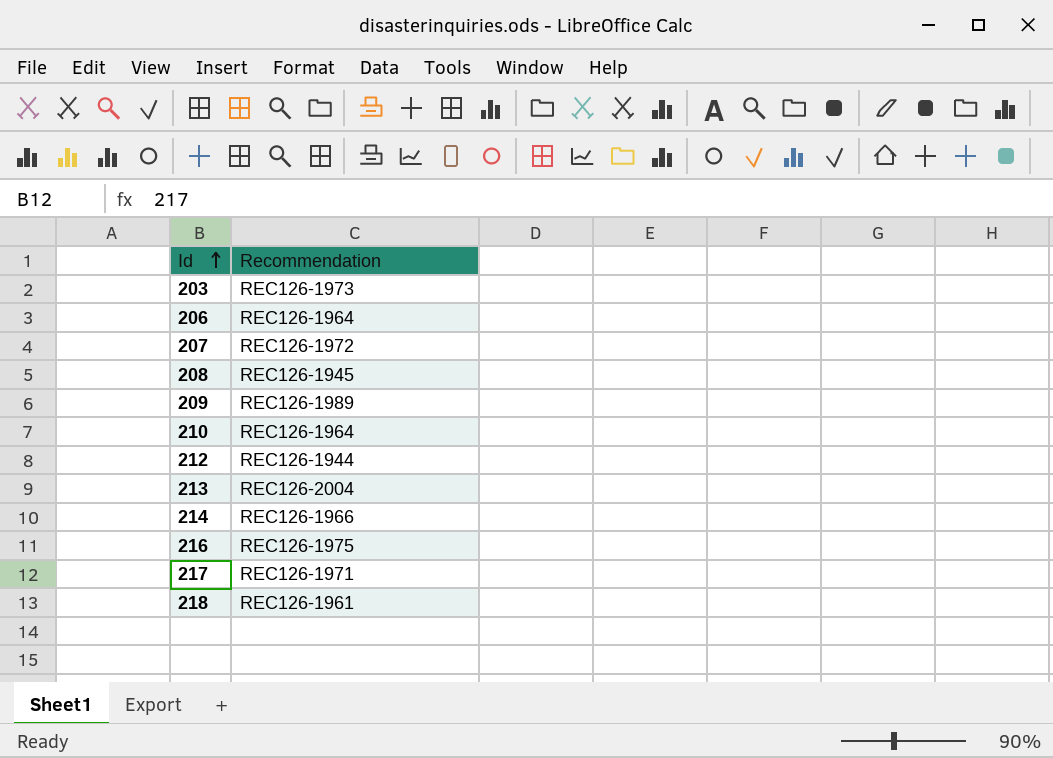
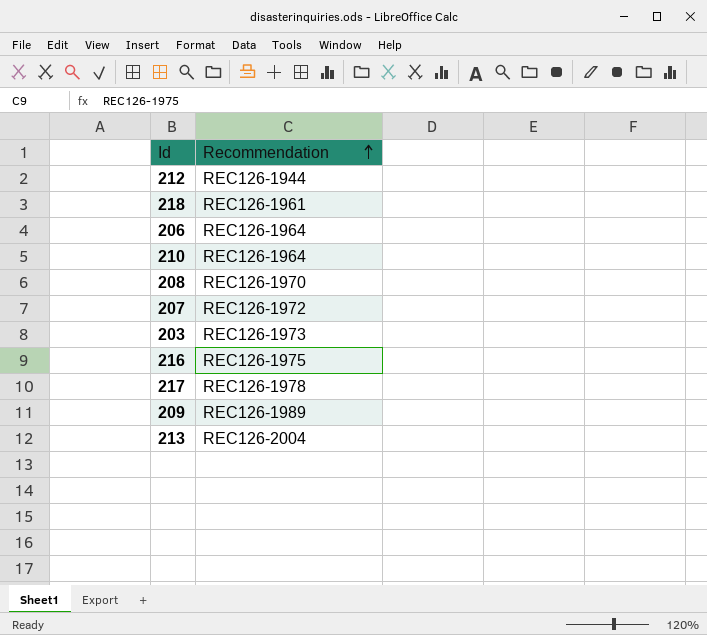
row order: Id ascending -> Recommendation ascending
row 214: REC126-1966 -> none
208 | Recommendation: REC126-1945 -> REC126-1970
217 | Recommendation: REC126-1971 -> REC126-1978

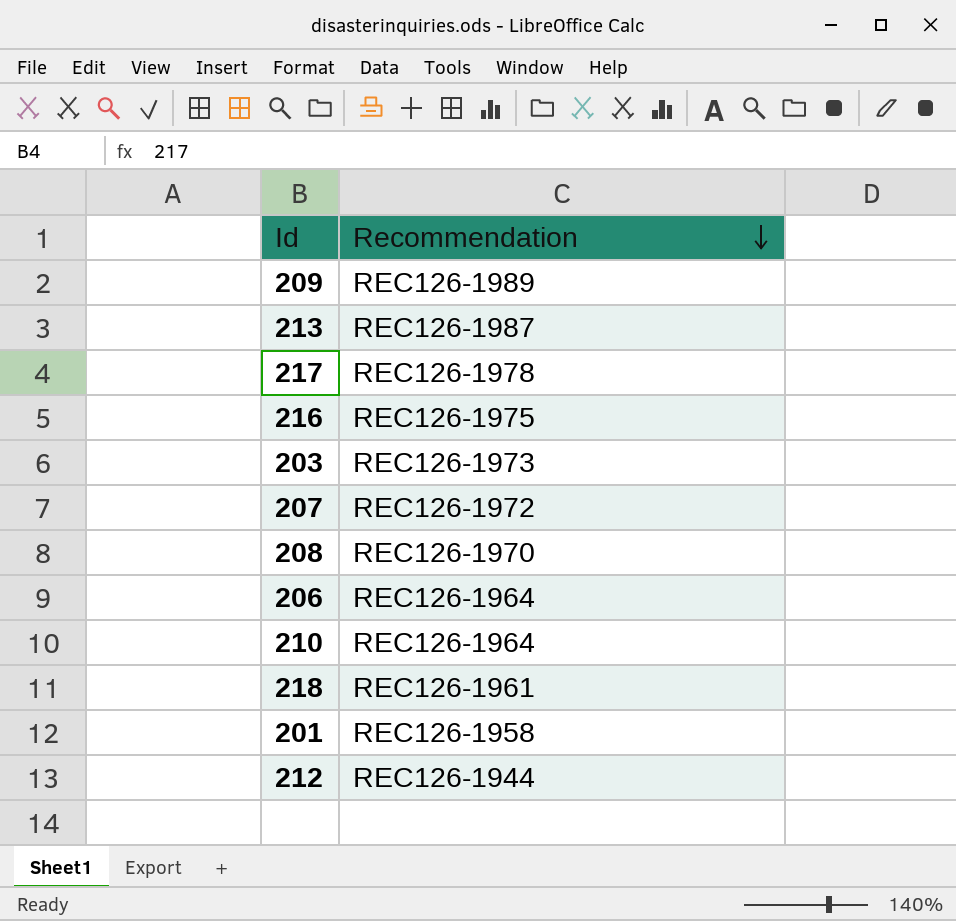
row order: Recommendation ascending -> Recommendation descending
213 | Recommendation: REC126-2004 -> REC126-1987
row 201: none -> REC126-1958

